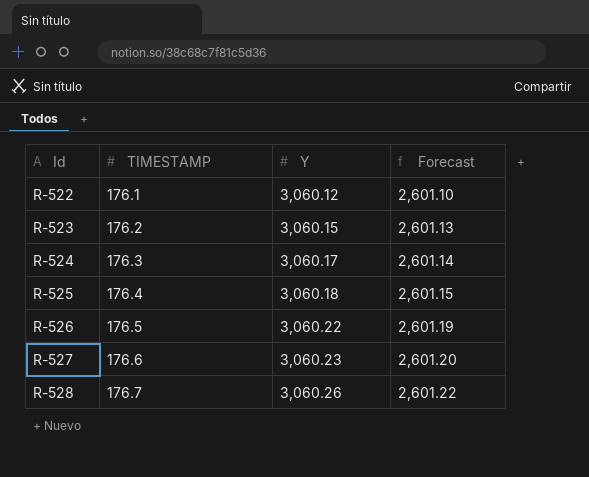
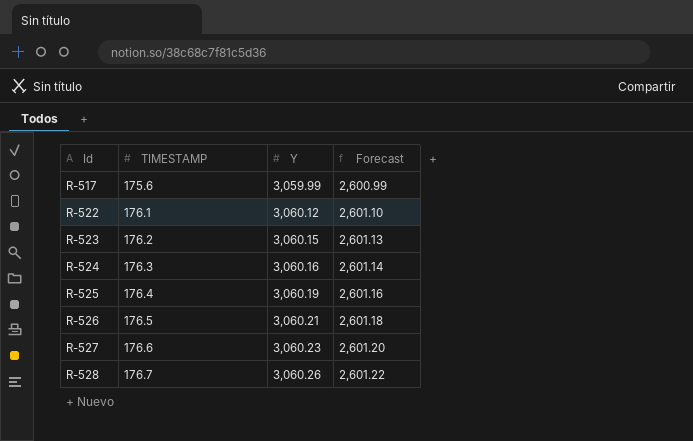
row R-517: none -> 175.6 | 3,059.99 | 2,600.99
R-524 | Y: 3,060.17 -> 3,060.16
R-525 | Y: 3,060.18 -> 3,060.19
R-525 | Forecast: 2,601.15 -> 2,601.16
R-526 | Y: 3,060.22 -> 3,060.21
R-526 | Forecast: 2,601.19 -> 2,601.18

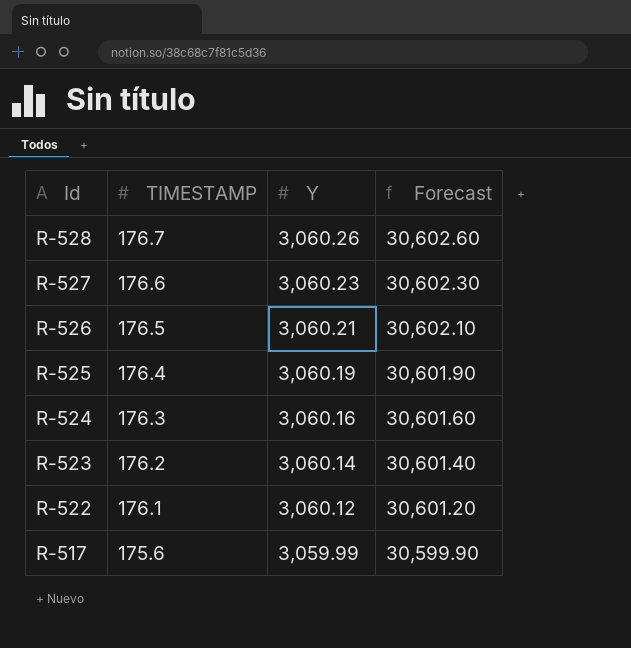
row order: Id ascending -> Id descending
column Forecast | formula: [Y] * 0.85 -> [Y] * 10
R-523 | Y: 3,060.15 -> 3,060.14

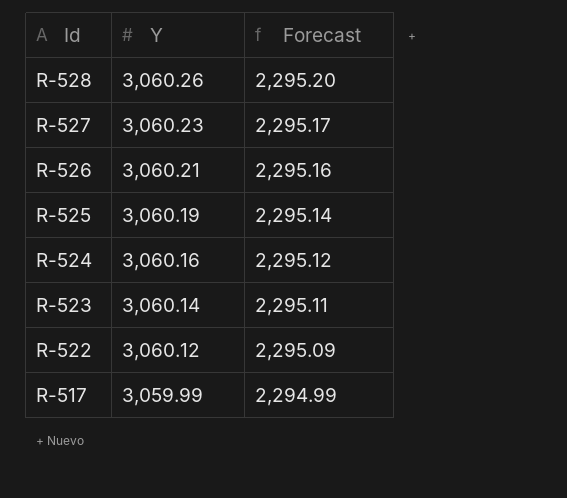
column TIMESTAMP | position: 2 -> none
column Forecast | formula: [Y] * 10 -> [Y] * 0.75

